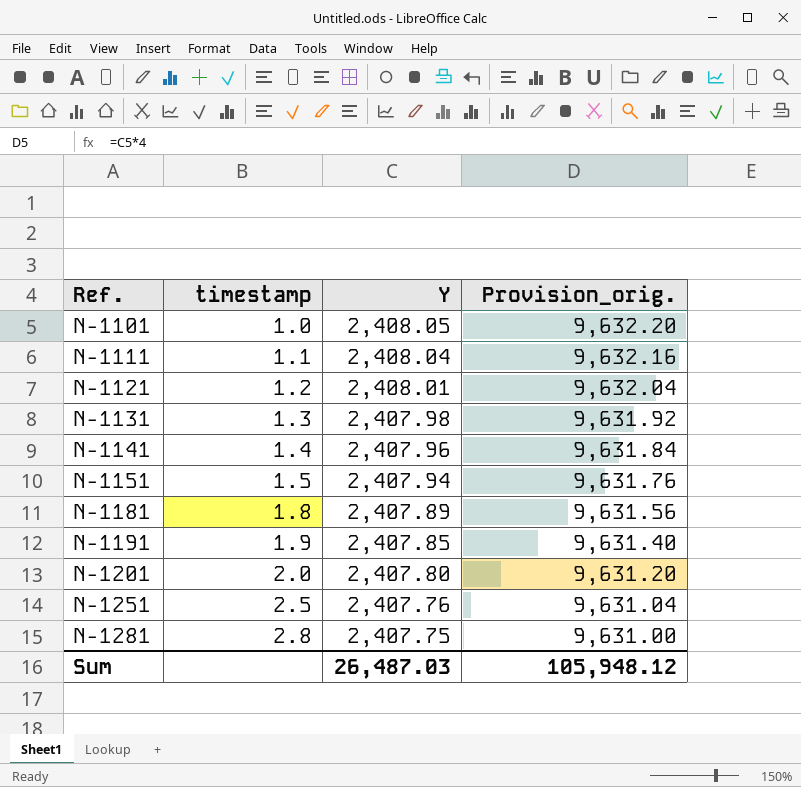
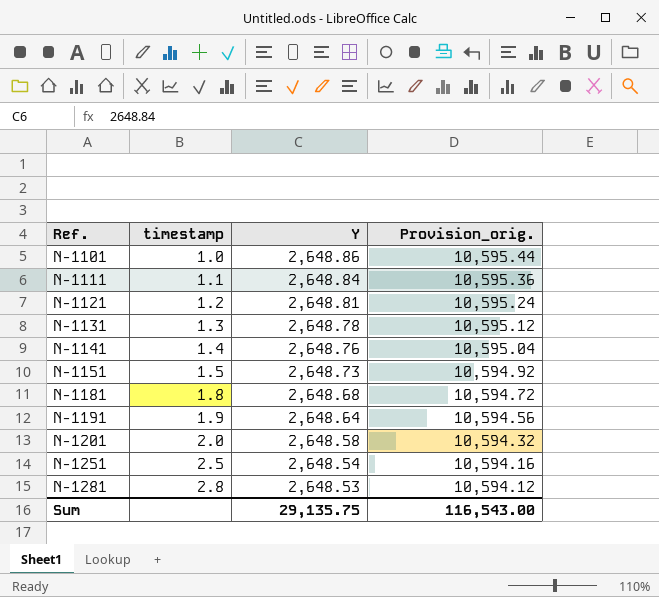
N-1101 | Y: 2,408.05 -> 2,648.86
N-1101 | Provision_orig.: 9,632.20 -> 10,595.44
N-1111 | Y: 2,408.04 -> 2,648.84
N-1111 | Provision_orig.: 9,632.16 -> 10,595.36
N-1121 | Y: 2,408.01 -> 2,648.81
N-1121 | Provision_orig.: 9,632.04 -> 10,595.24
N-1131 | Y: 2,407.98 -> 2,648.78
N-1131 | Provision_orig.: 9,631.92 -> 10,595.12
N-1141 | Y: 2,407.96 -> 2,648.76
N-1141 | Provision_orig.: 9,631.84 -> 10,595.04
N-1151 | Y: 2,407.94 -> 2,648.73
N-1151 | Provision_orig.: 9,631.76 -> 10,594.92
N-1181 | Y: 2,407.89 -> 2,648.68
N-1181 | Provision_orig.: 9,631.56 -> 10,594.72
N-1191 | Y: 2,407.85 -> 2,648.64
N-1191 | Provision_orig.: 9,631.40 -> 10,594.56
N-1201 | Y: 2,407.80 -> 2,648.58
N-1201 | Provision_orig.: 9,631.20 -> 10,594.32
N-1251 | Y: 2,407.76 -> 2,648.54
N-1251 | Provision_orig.: 9,631.04 -> 10,594.16
N-1281 | Y: 2,407.75 -> 2,648.53
N-1281 | Provision_orig.: 9,631.00 -> 10,594.12
Sum | Y: 26,487.03 -> 29,135.75
Sum | Provision_orig.: 105,948.12 -> 116,543.00

